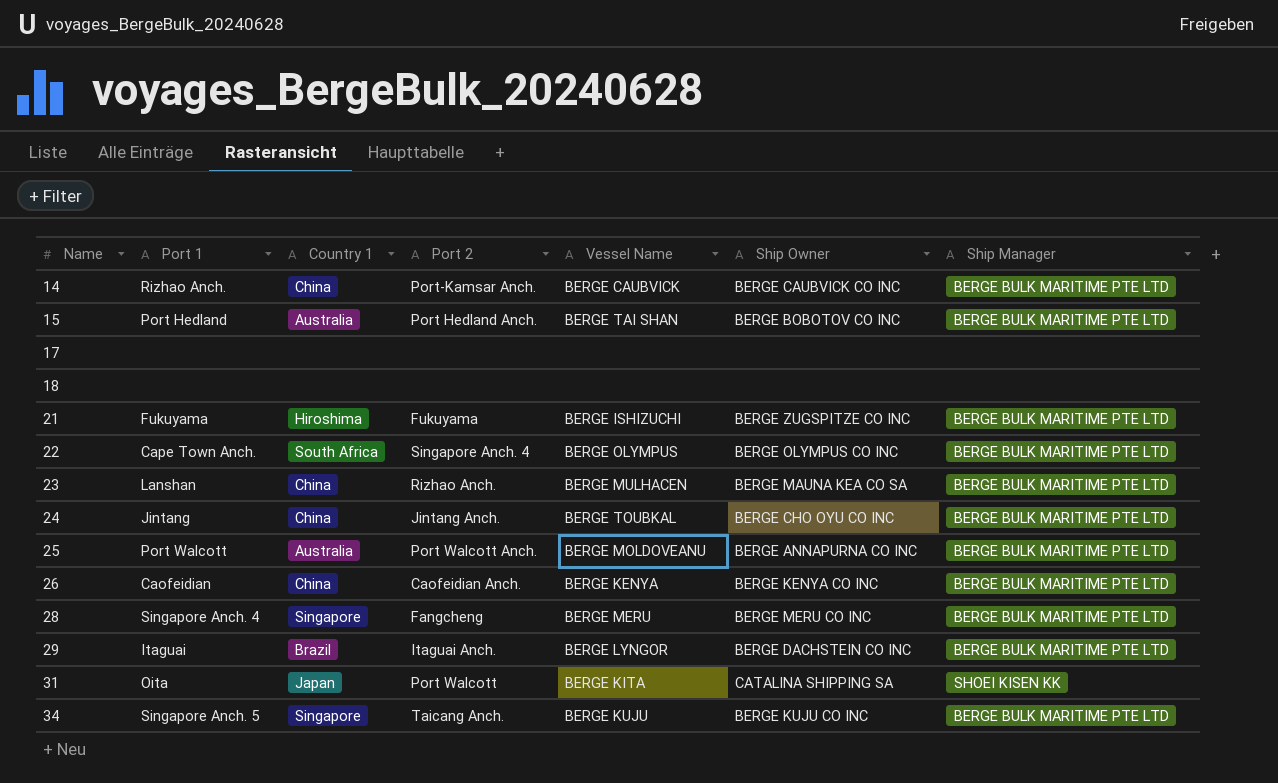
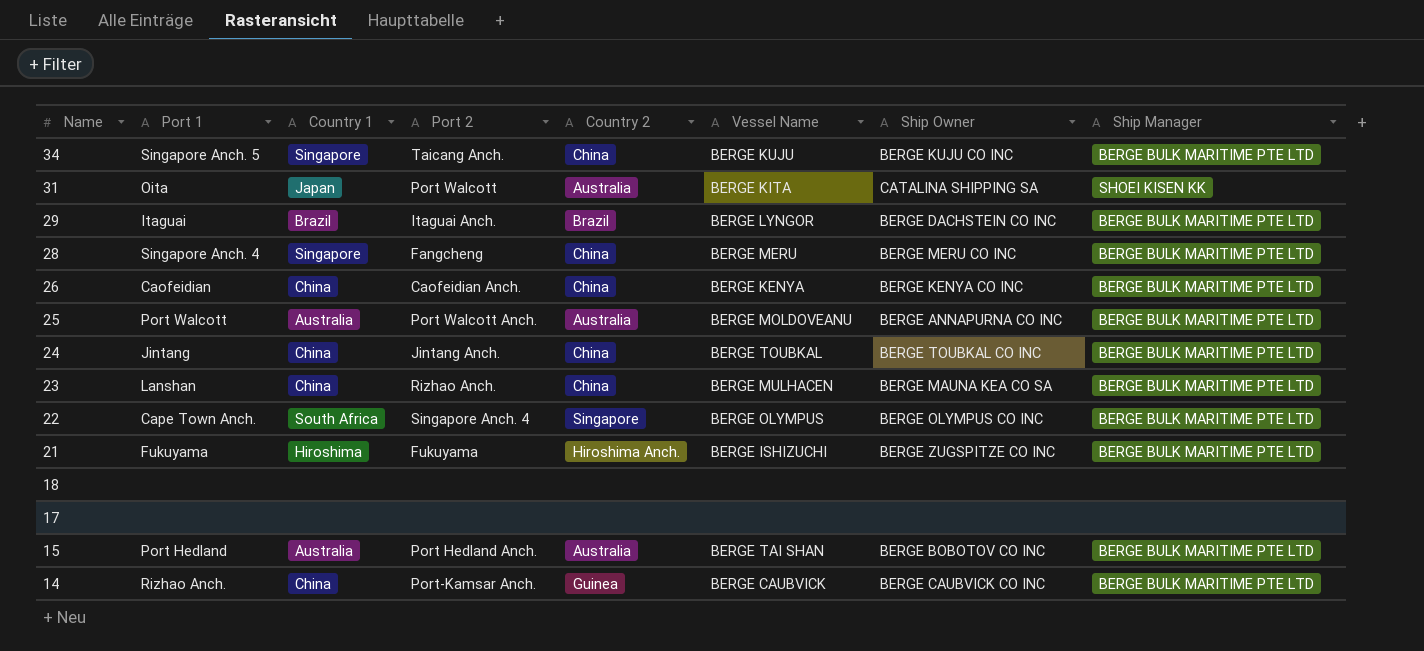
row order: Name ascending -> Name descending
column Country 2 | position: none -> 5
24 | Ship Owner: BERGE CHO OYU CO INC -> BERGE TOUBKAL CO INC

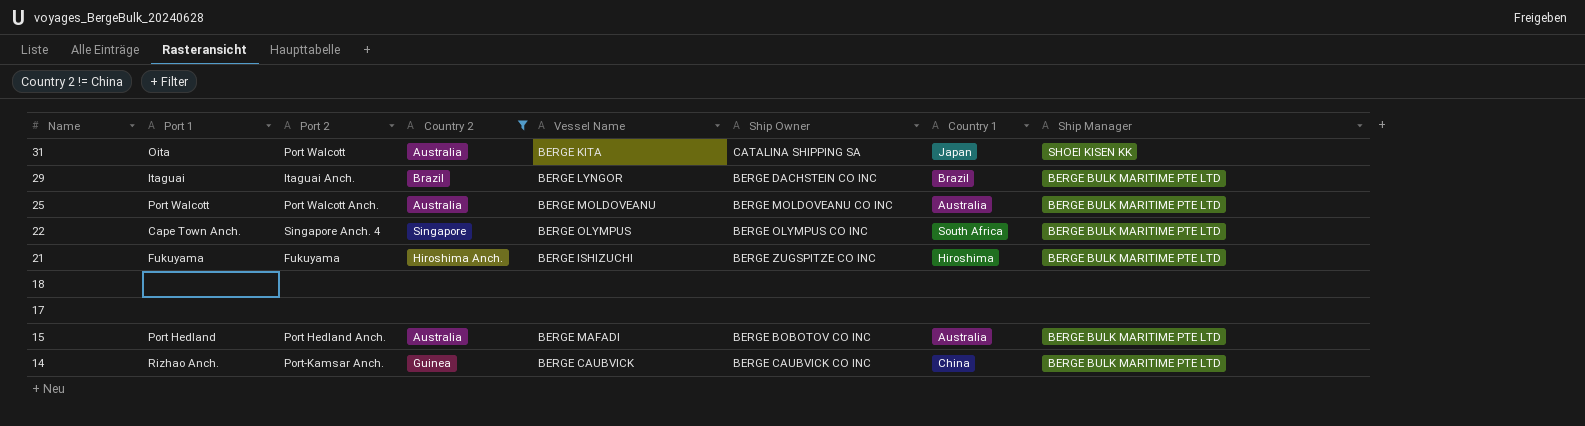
filter: none -> Country 2 != China
column Country 1 | position: 3 -> 7
25 | Ship Owner: BERGE ANNAPURNA CO INC -> BERGE MOLDOVEANU CO INC
15 | Vessel Name: BERGE TAI SHAN -> BERGE MAFADI

